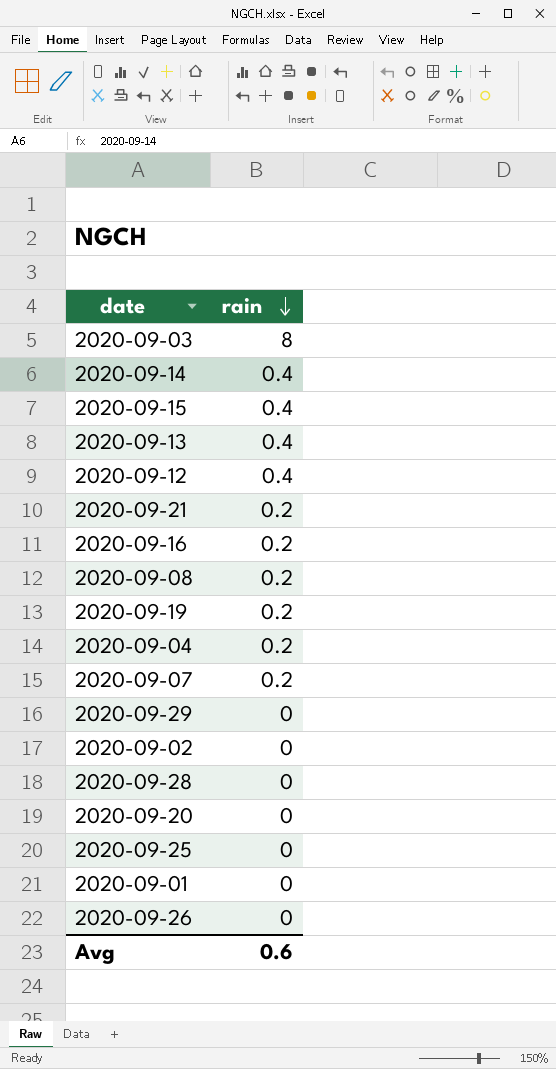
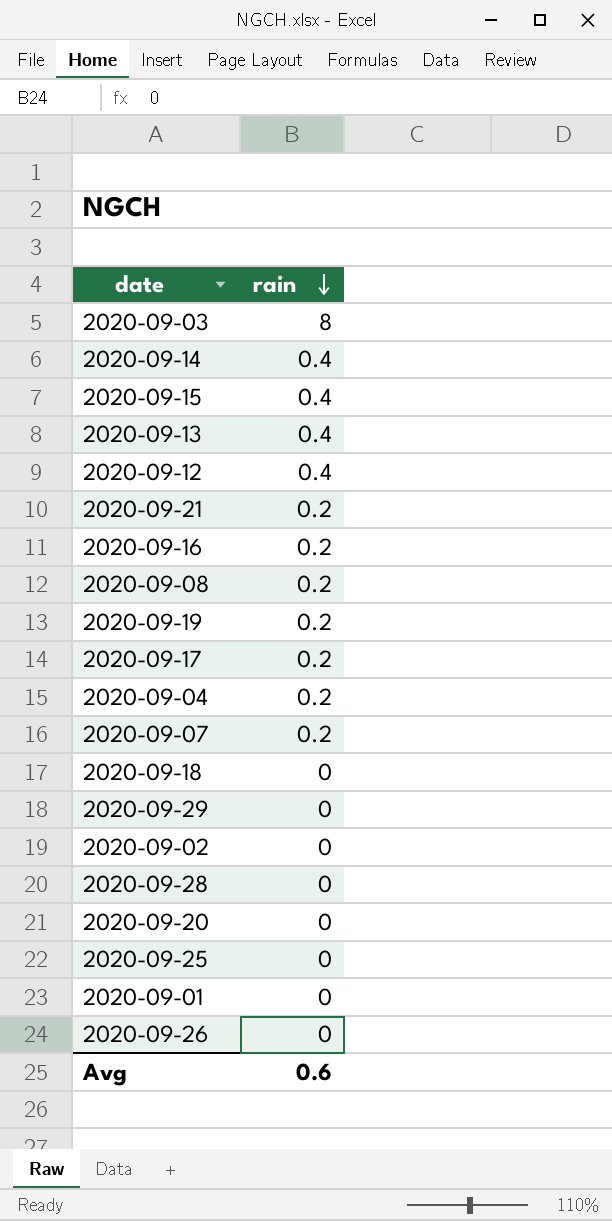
row 2020-09-17: none -> 0.2
row 2020-09-18: none -> 0

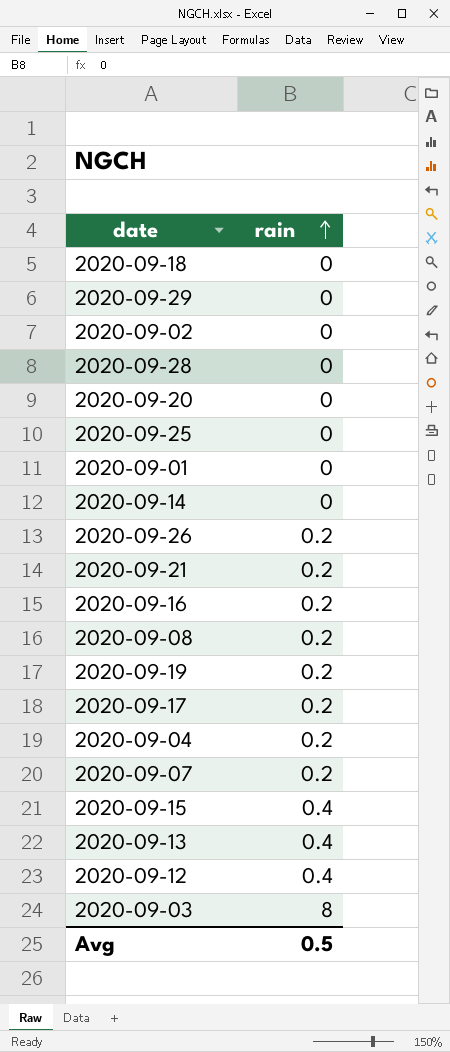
row order: rain descending -> rain ascending
2020-09-14 | rain: 0.4 -> 0
2020-09-26 | rain: 0 -> 0.2
Avg | rain: 0.6 -> 0.5

